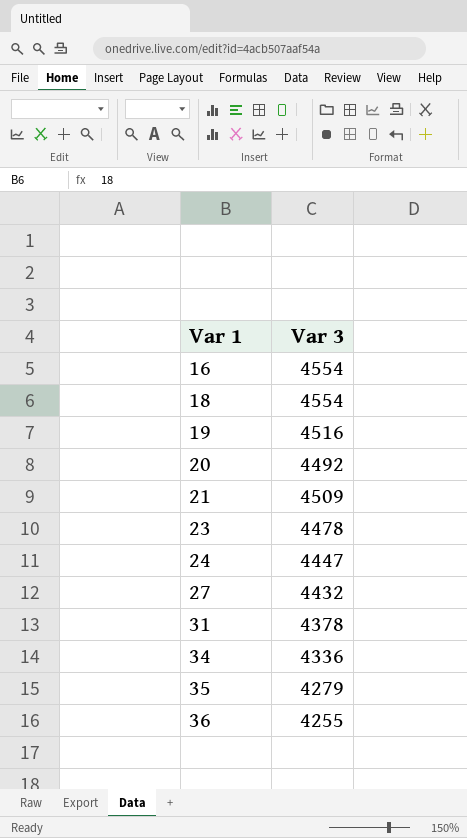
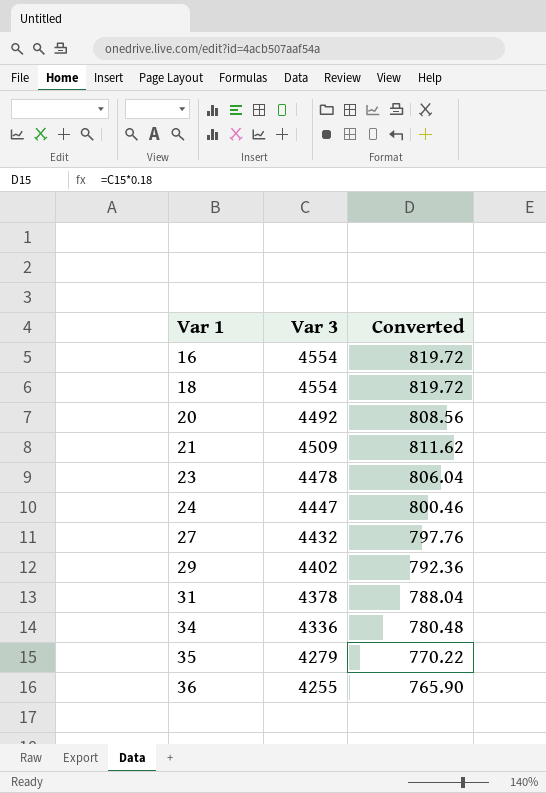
column Converted | formula: none -> [Var 3] * 0.18
row 19: 4516 -> none
row 29: none -> 4402 | 792.36

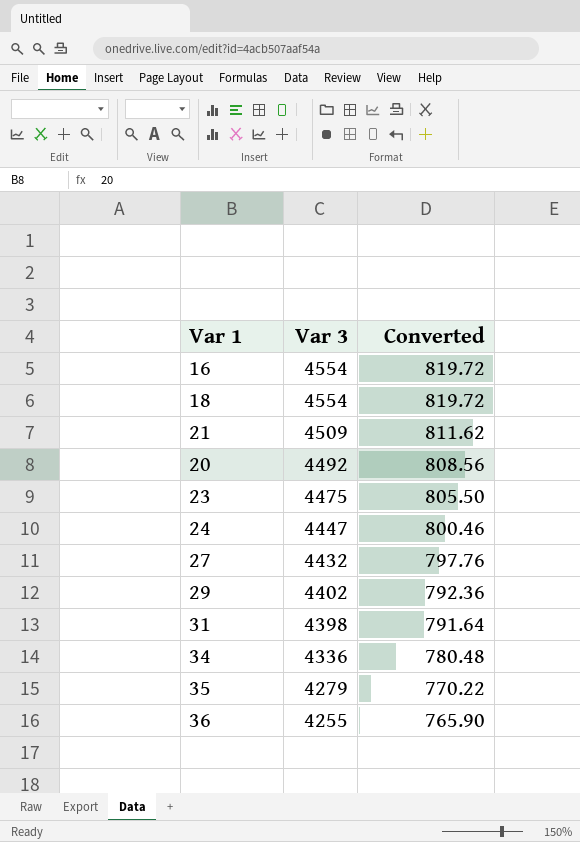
row order: Var 1 ascending -> Var 3 descending
23 | Var 3: 4478 -> 4475
23 | Converted: 806.04 -> 805.50
31 | Var 3: 4378 -> 4398
31 | Converted: 788.04 -> 791.64

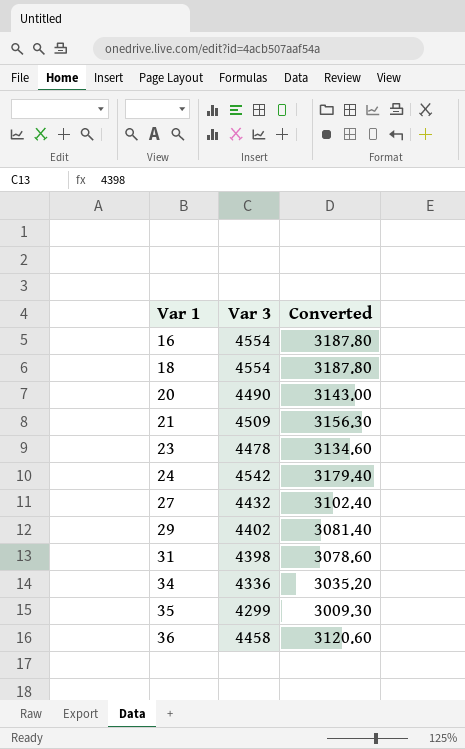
row order: Var 3 descending -> Var 1 ascending
column Converted | formula: [Var 3] * 0.18 -> [Var 3] * 0.7
20 | Var 3: 4492 -> 4490
23 | Var 3: 4475 -> 4478
24 | Var 3: 4447 -> 4542
35 | Var 3: 4279 -> 4299
36 | Var 3: 4255 -> 4458

